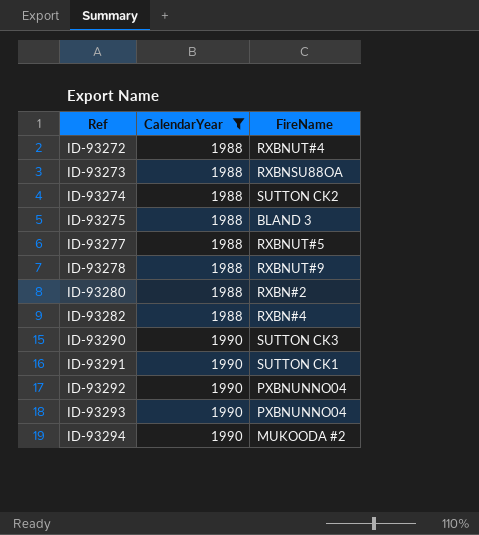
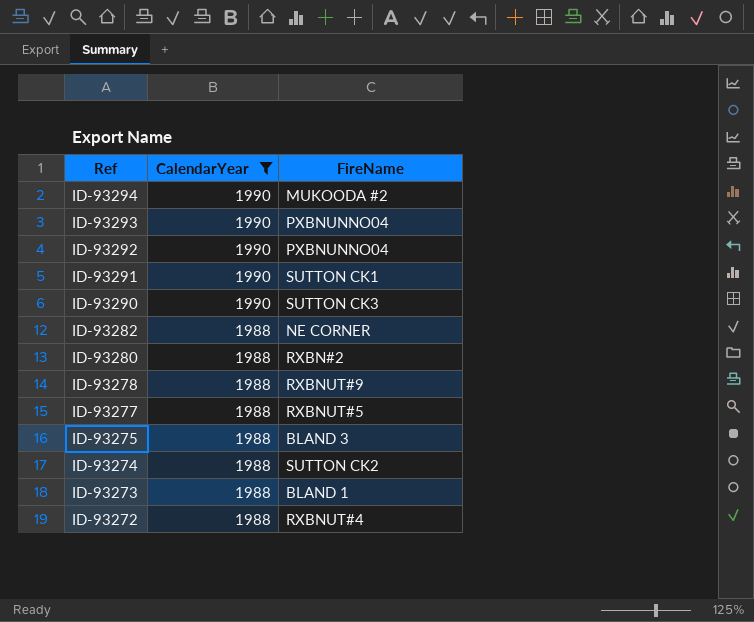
row order: Ref ascending -> Ref descending
ID-93282 | FireName: RXBN#4 -> NE CORNER
ID-93273 | FireName: RXBNSU88OA -> BLAND 1

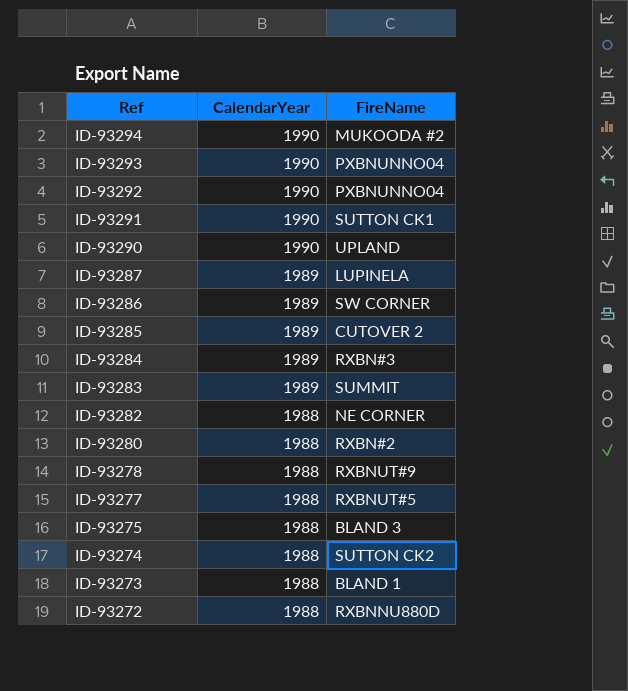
filter: CalendarYear != 1989 -> none
ID-93290 | FireName: SUTTON CK3 -> UPLAND
ID-93272 | FireName: RXBNUT#4 -> RXBNNU880D

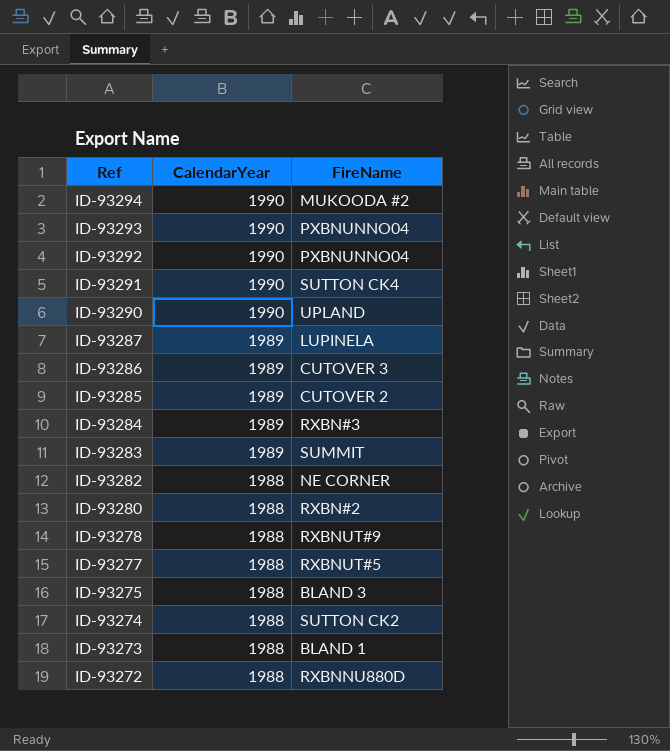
ID-93291 | FireName: SUTTON CK1 -> SUTTON CK4
ID-93286 | FireName: SW CORNER -> CUTOVER 3

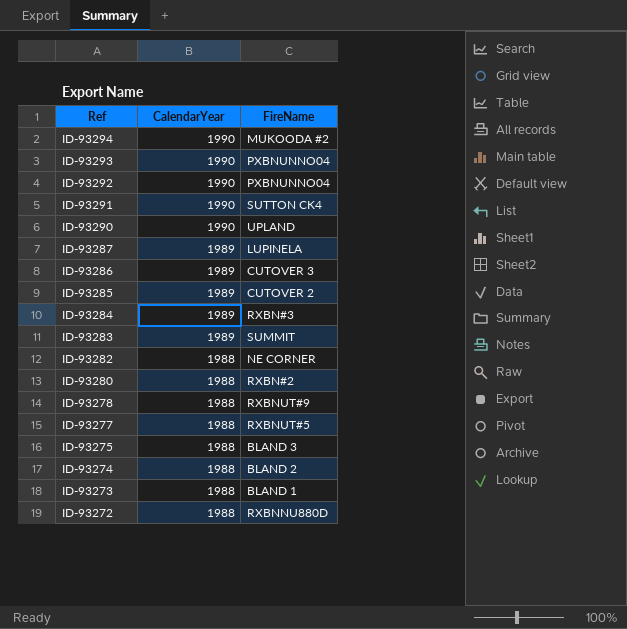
ID-93274 | FireName: SUTTON CK2 -> BLAND 2

